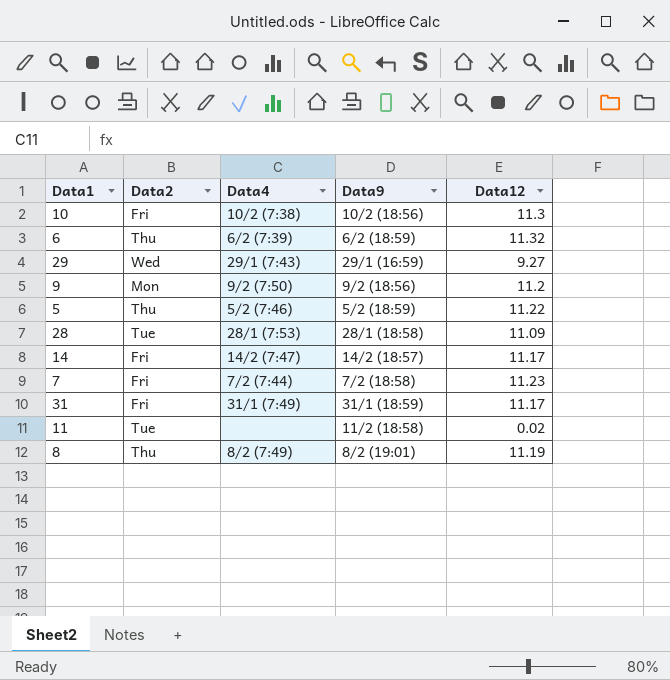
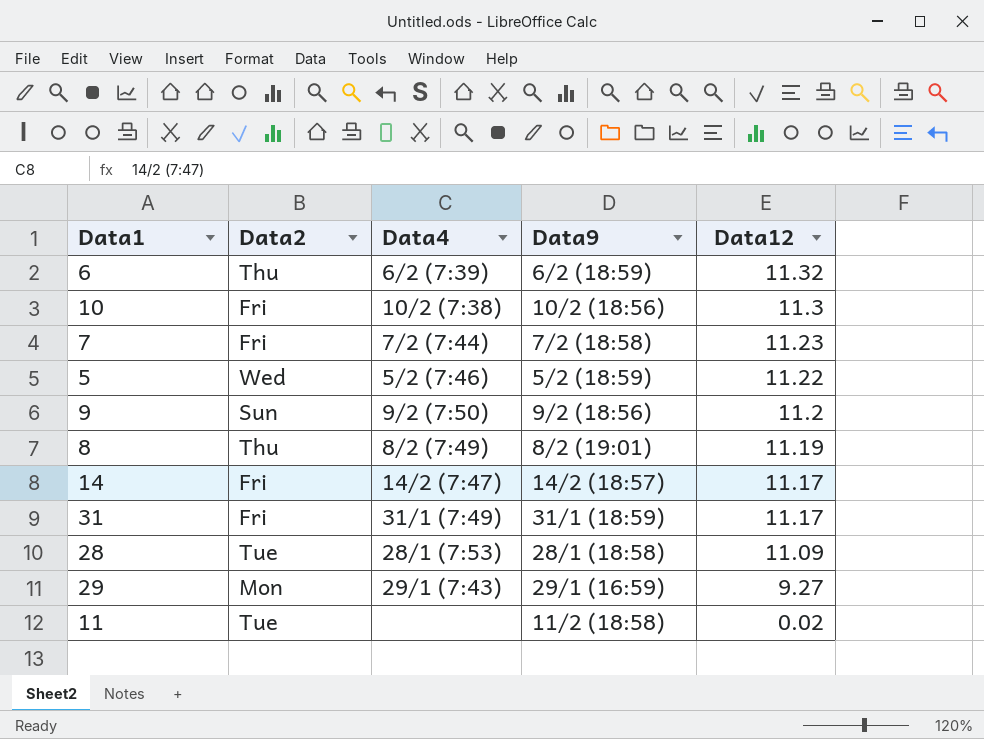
row order: none -> Data12 descending
5 | Data2: Thu -> Wed
9 | Data2: Mon -> Sun
29 | Data2: Wed -> Mon

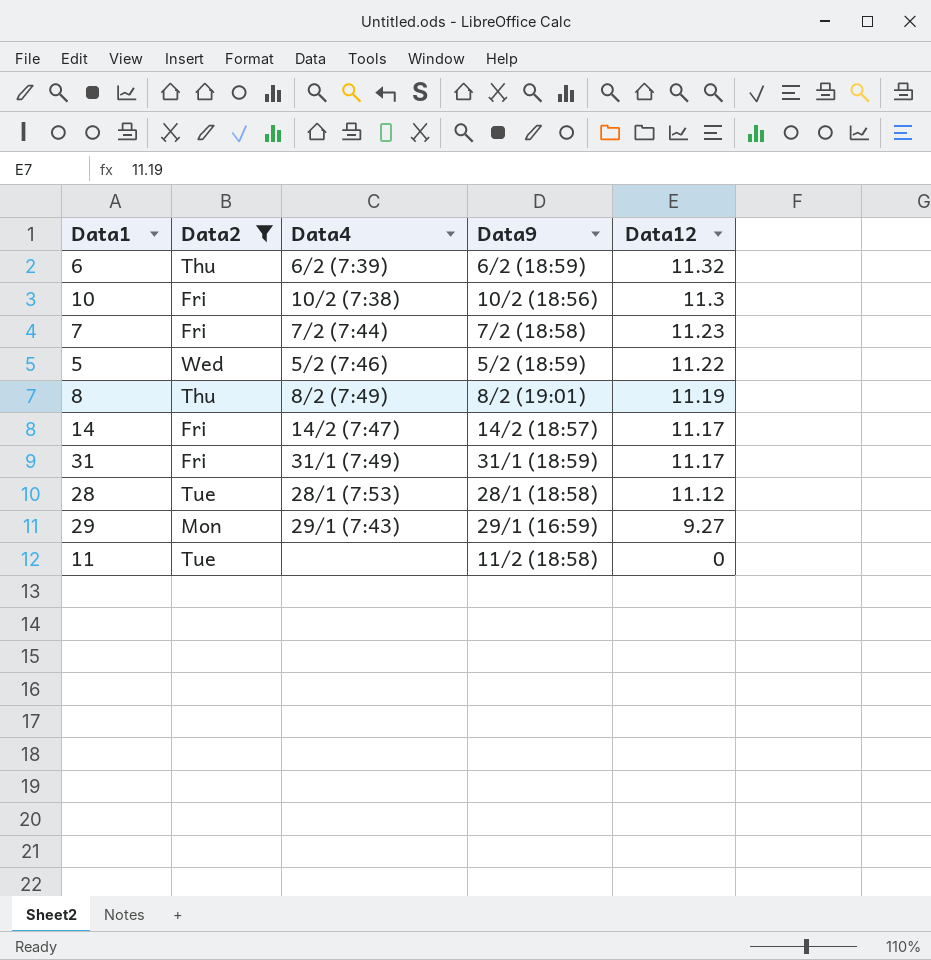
filter: none -> Data2 != Sun
28 | Data12: 11.09 -> 11.12
11 | Data12: 0.02 -> 0

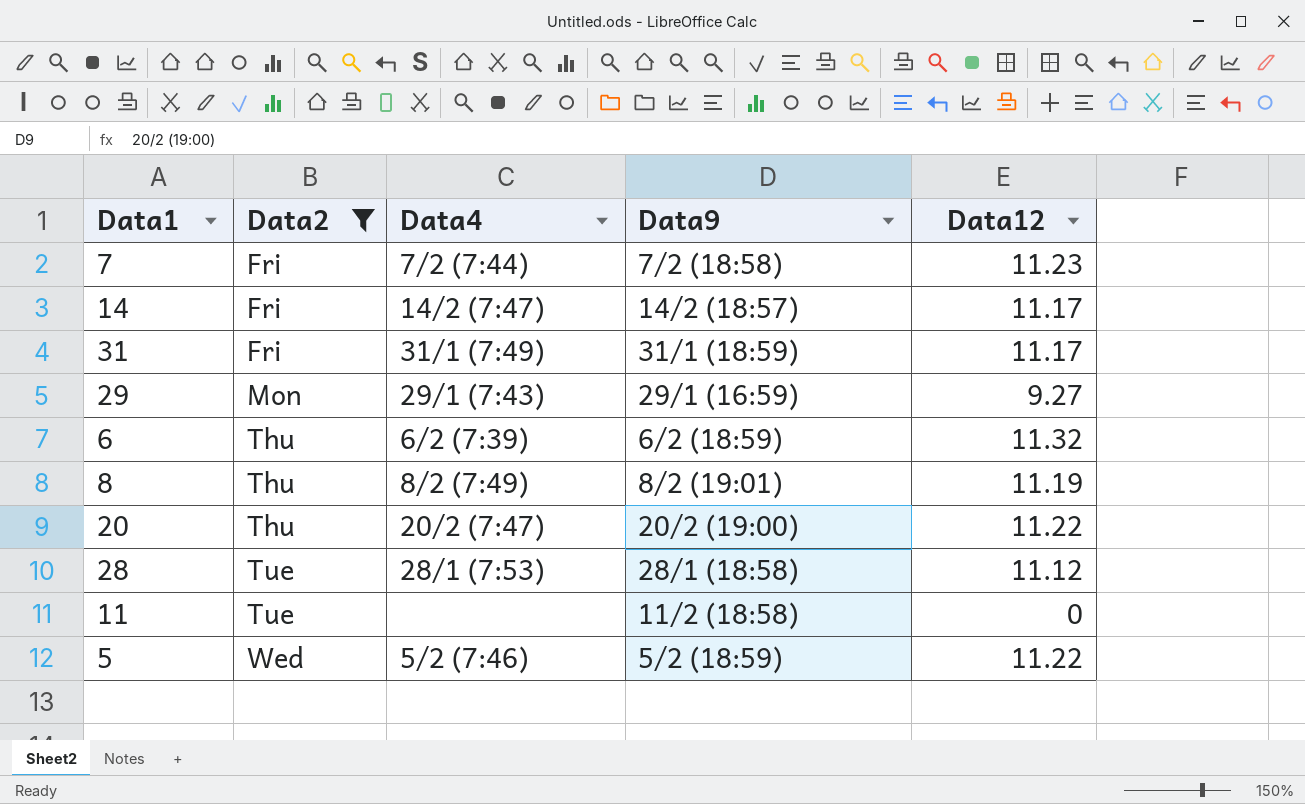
row order: Data12 descending -> Data2 ascending
row 10: Fri | 10/2 (7:38) | 10/2 (18:56) | 11.3 -> none
row 20: none -> Thu | 20/2 (7:47) | 20/2 (19:00) | 11.22

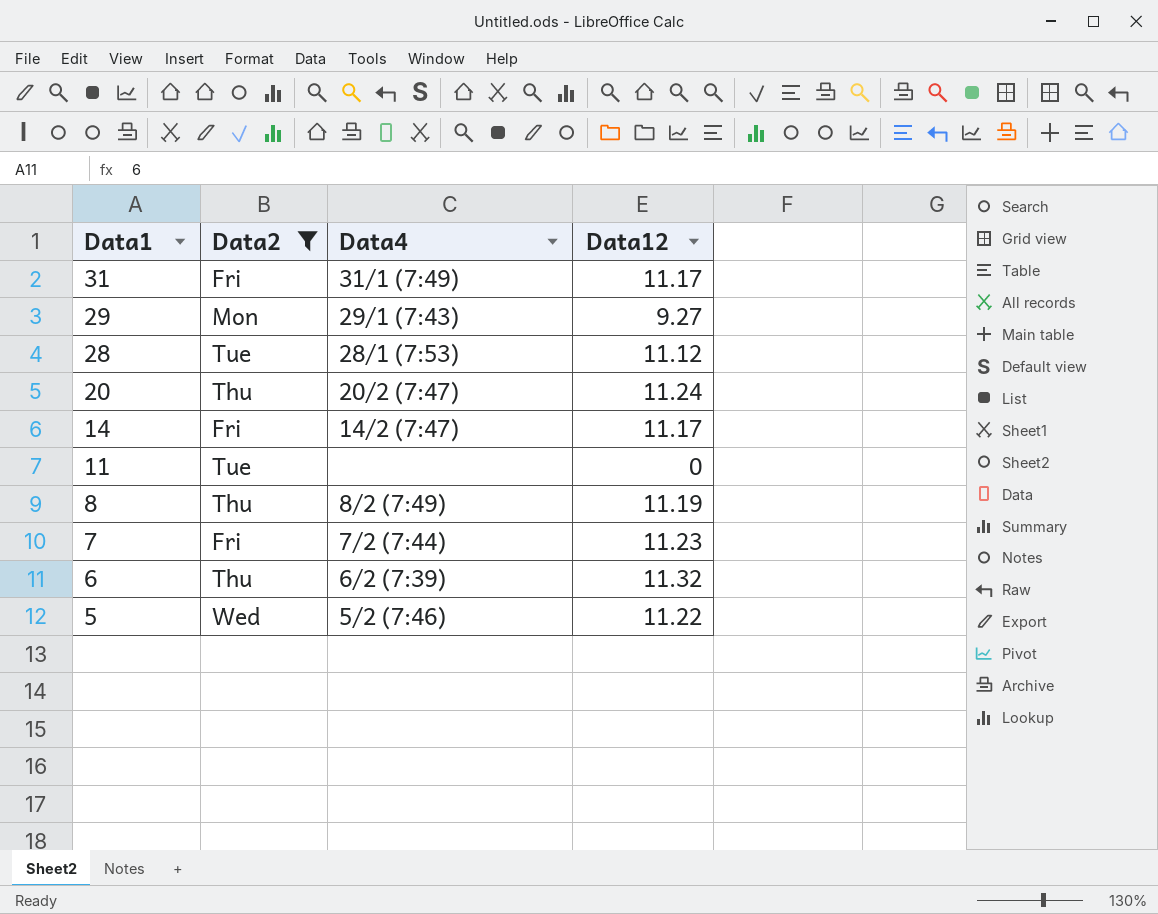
row order: Data2 ascending -> Data1 descending
column Data9 | position: 4 -> none
20 | Data12: 11.22 -> 11.24

